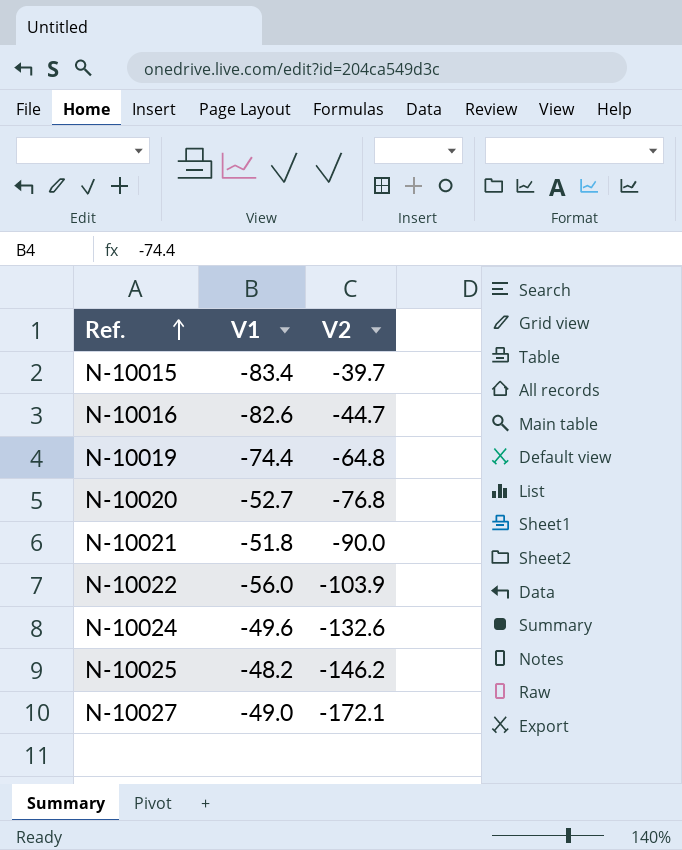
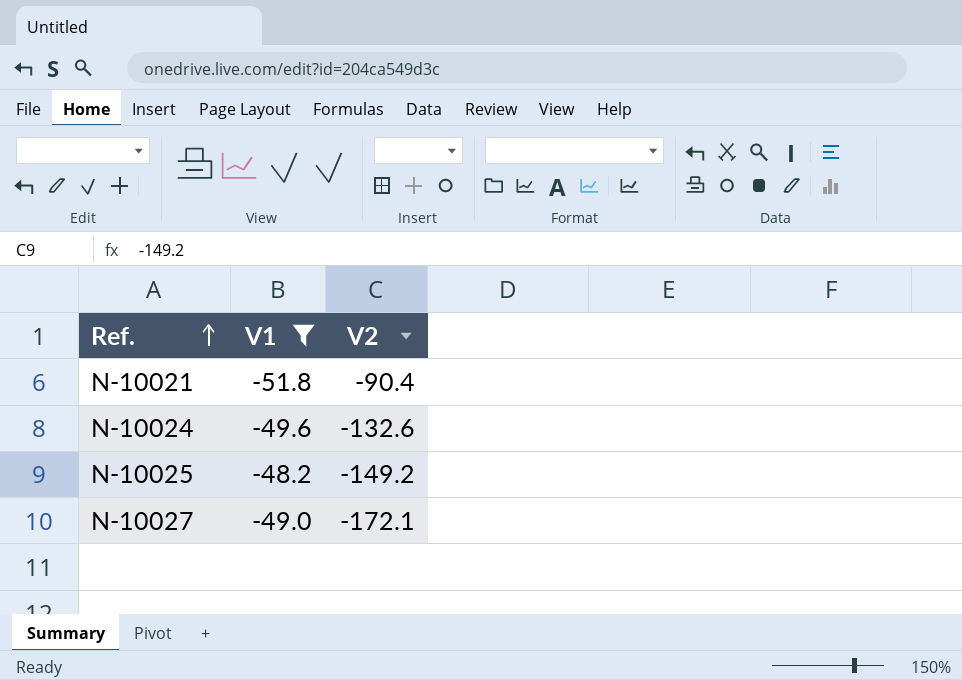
filter: none -> V1 >= -51.8
N-10021 | V2: -90.0 -> -90.4
N-10025 | V2: -146.2 -> -149.2

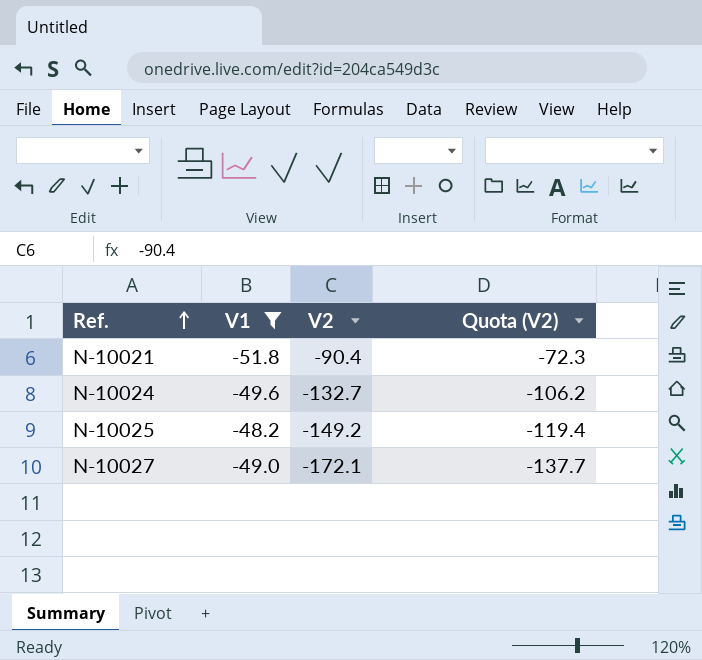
column Quota (V2) | formula: none -> [V2] * 0.8
N-10024 | V2: -132.6 -> -132.7

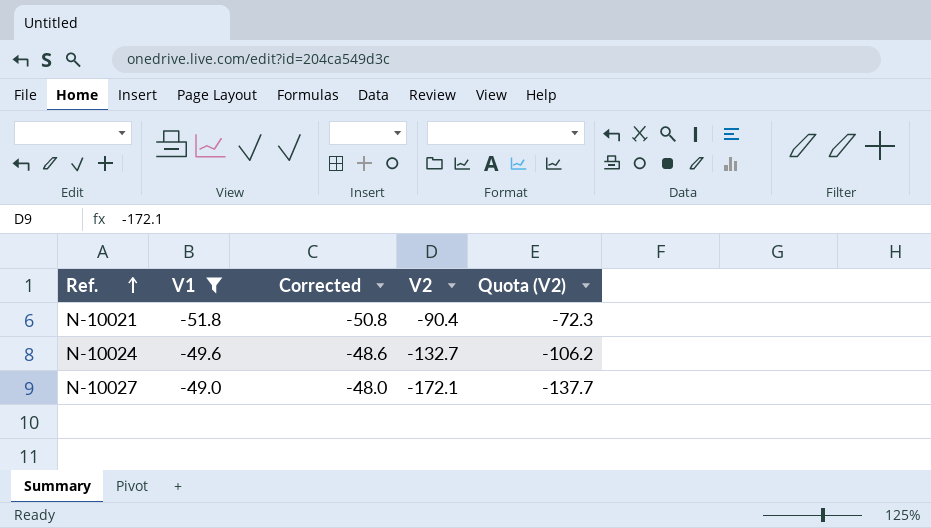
column Corrected | formula: none -> [V1] + 1
row N-10025: -48.2 | -149.2 | -119.4 -> none

